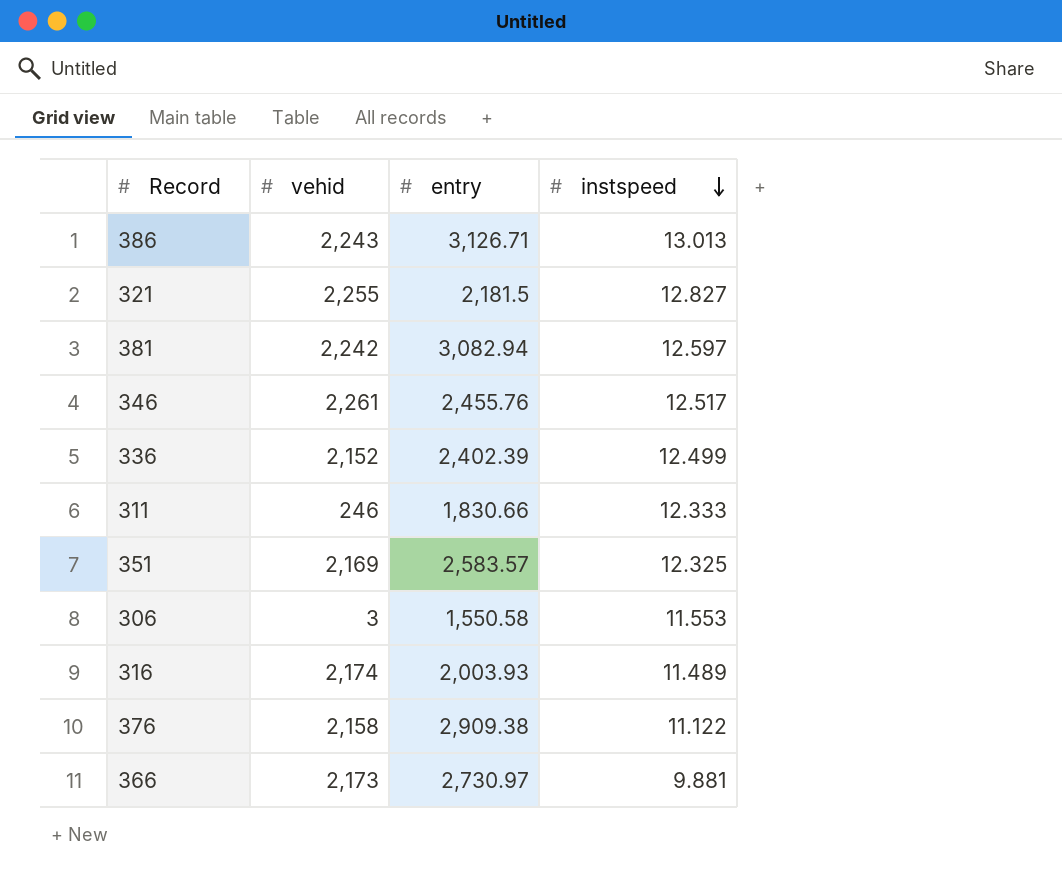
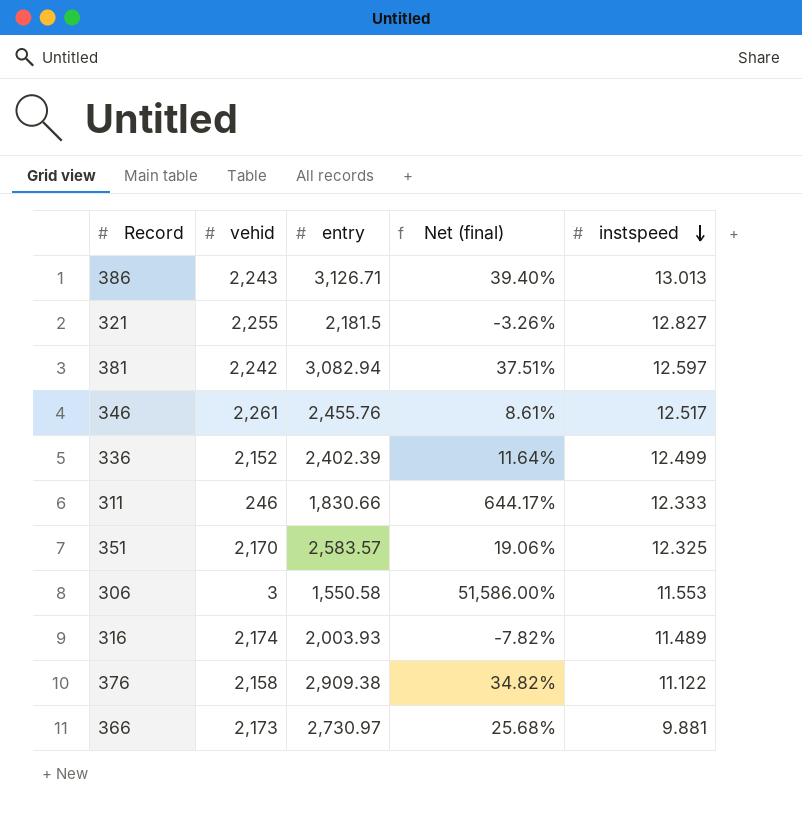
column Net (final) | formula: none -> ([entry] - [vehid]) / [vehid]
351 | vehid: 2,169 -> 2,170

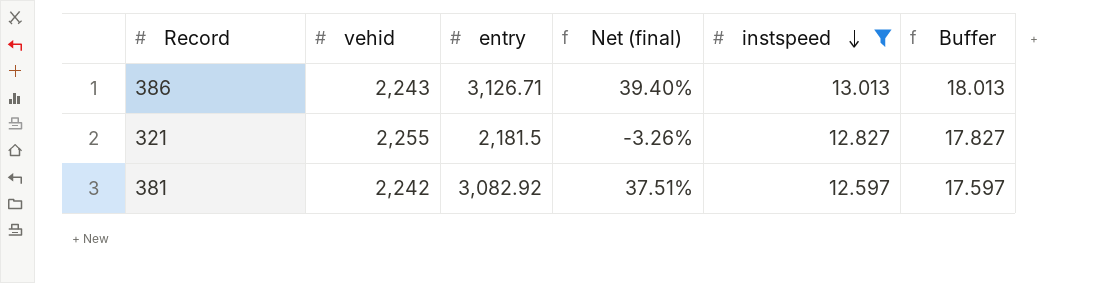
filter: none -> instspeed >= 12.597
column Buffer | formula: none -> [instspeed] + 5
381 | entry: 3,082.94 -> 3,082.92

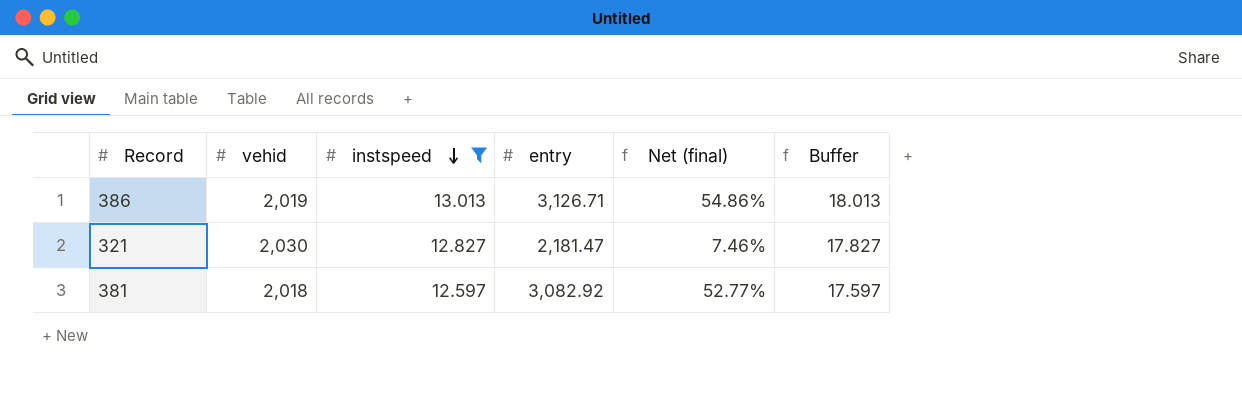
column instspeed | position: 5 -> 3
386 | vehid: 2,243 -> 2,019
386 | Net (final): 39.40% -> 54.86%
321 | vehid: 2,255 -> 2,030
321 | entry: 2,181.5 -> 2,181.47
321 | Net (final): -3.26% -> 7.46%
381 | vehid: 2,242 -> 2,018
381 | Net (final): 37.51% -> 52.77%

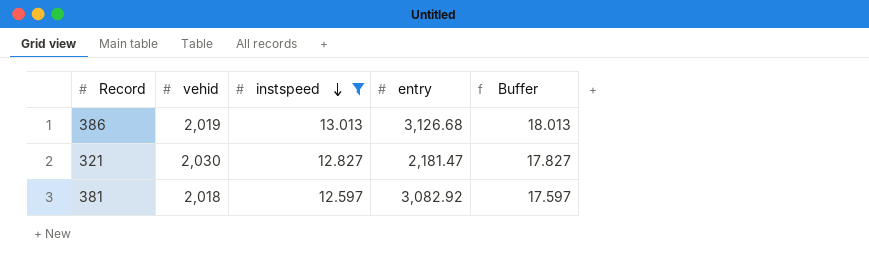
column Net (final) | formula: ([entry] - [vehid]) / [vehid] -> none
386 | entry: 3,126.71 -> 3,126.68

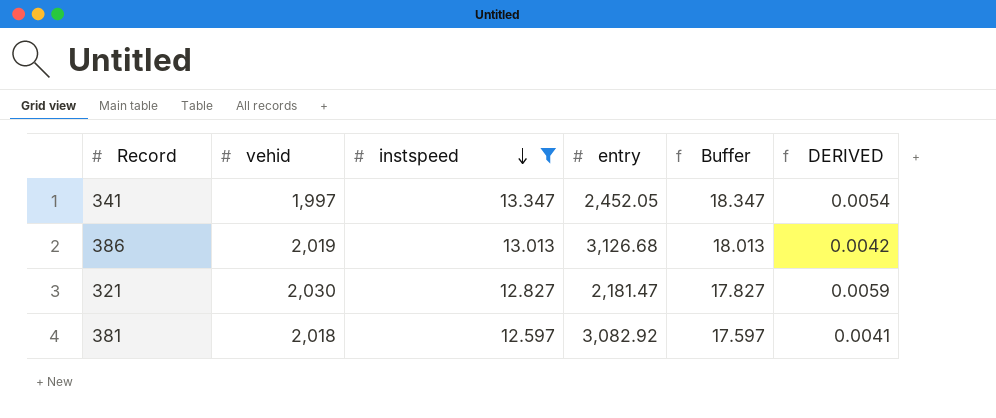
column DERIVED | formula: none -> [instspeed] / [entry]
row 341: none -> 1,997 | 13.347 | 2,452.05 | 18.347 | 0.0054

